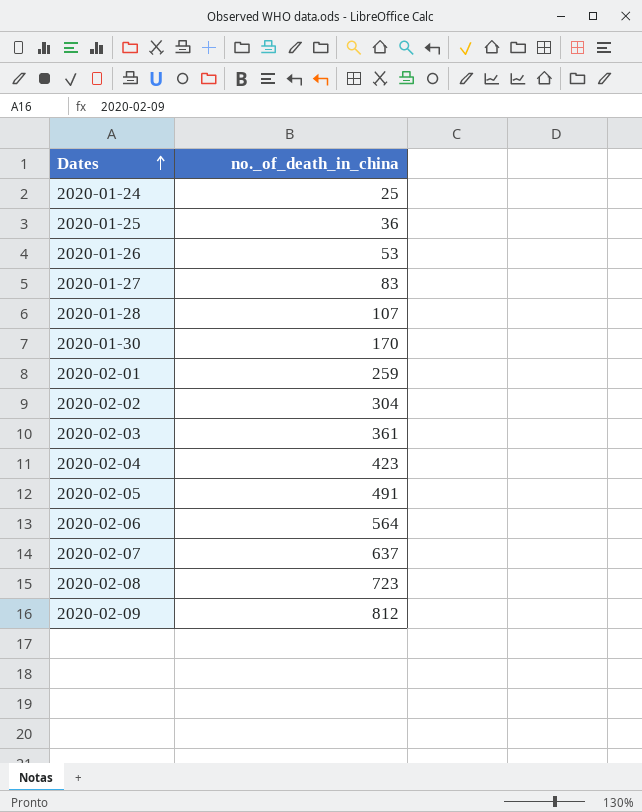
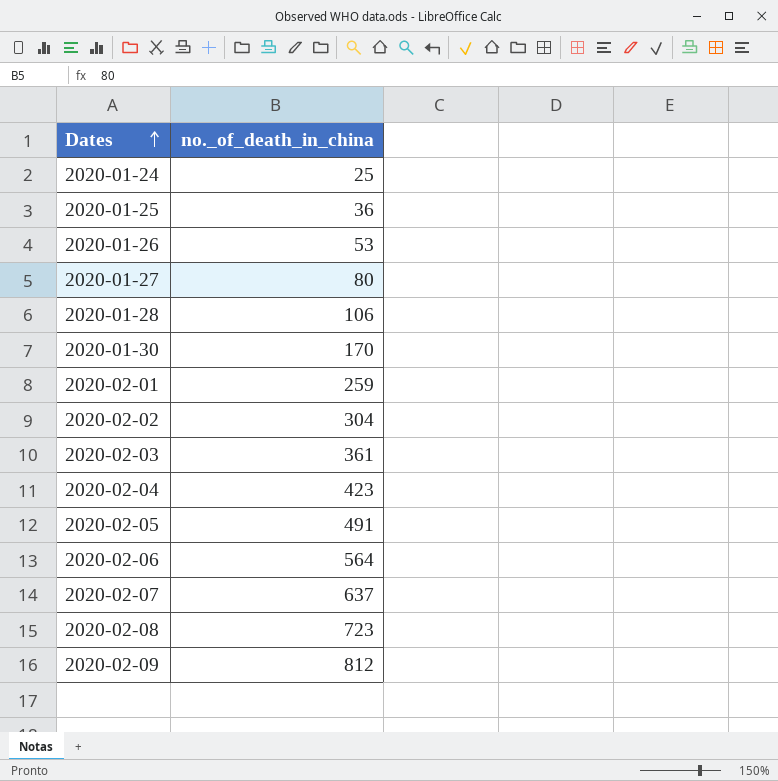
2020-01-27 | no._of_death_in_china: 83 -> 80
2020-01-28 | no._of_death_in_china: 107 -> 106

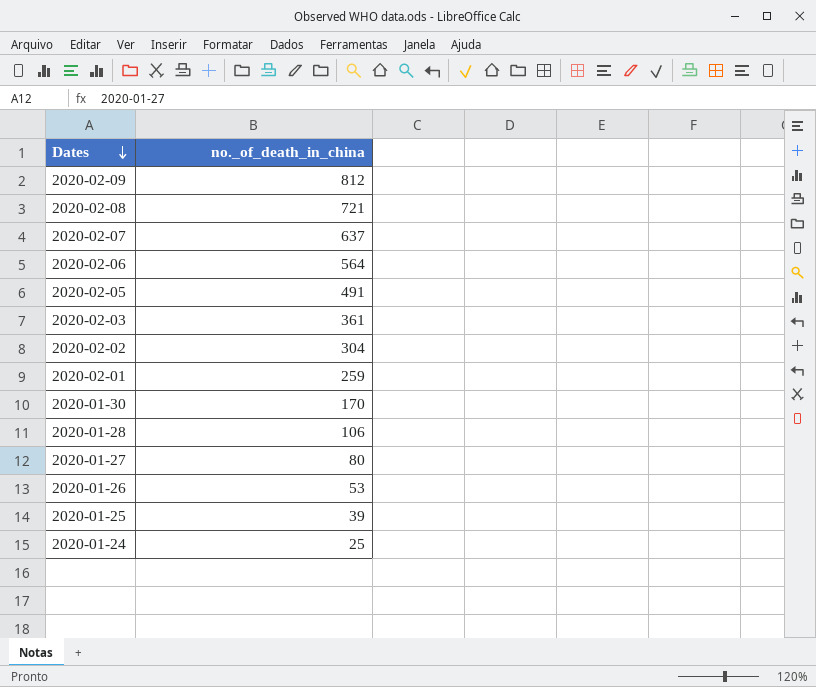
row order: Dates ascending -> Dates descending
row 2020-02-04: 423 -> none
2020-02-08 | no._of_death_in_china: 723 -> 721
2020-01-25 | no._of_death_in_china: 36 -> 39

